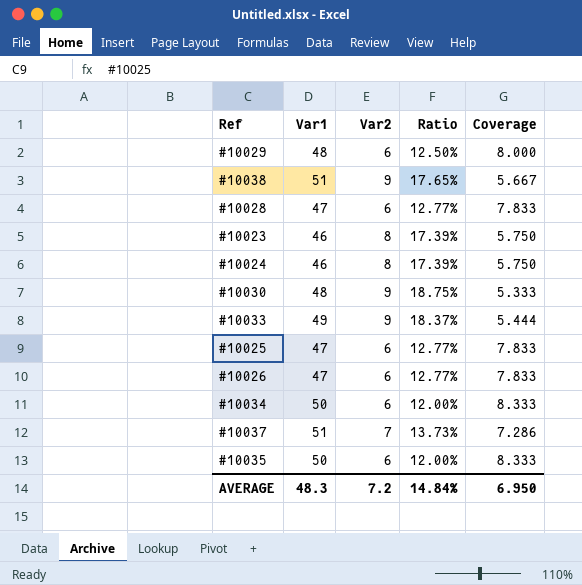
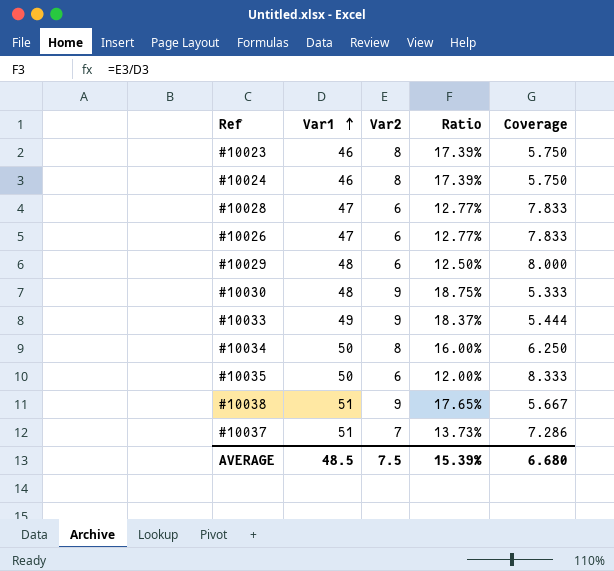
row order: none -> Var1 ascending
row #10025: 47 | 6 | 12.77% | 7.833 -> none
#10034 | Var2: 6 -> 8
#10034 | Ratio: 12.00% -> 16.00%
#10034 | Coverage: 8.333 -> 6.250
AVERAGE | Var1: 48.3 -> 48.5
AVERAGE | Var2: 7.2 -> 7.5
AVERAGE | Ratio: 14.84% -> 15.39%
AVERAGE | Coverage: 6.950 -> 6.680

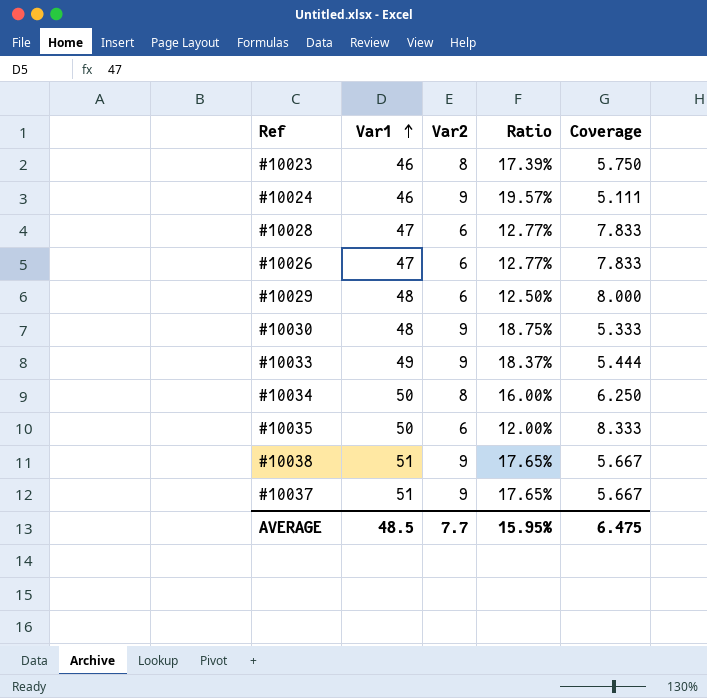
#10024 | Var2: 8 -> 9
#10024 | Ratio: 17.39% -> 19.57%
#10024 | Coverage: 5.750 -> 5.111
#10037 | Var2: 7 -> 9
#10037 | Ratio: 13.73% -> 17.65%
#10037 | Coverage: 7.286 -> 5.667
AVERAGE | Var2: 7.5 -> 7.7
AVERAGE | Ratio: 15.39% -> 15.95%
AVERAGE | Coverage: 6.680 -> 6.475

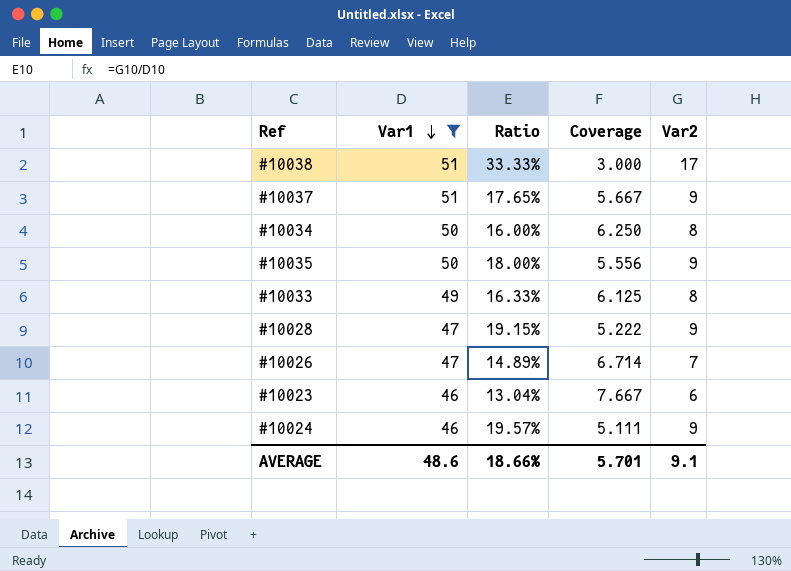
filter: none -> Var1 != 48
row order: Var1 ascending -> Var1 descending
column Var2 | position: 3 -> 5
#10038 | Ratio: 17.65% -> 33.33%
#10038 | Coverage: 5.667 -> 3.000
#10038 | Var2: 9 -> 17
#10035 | Ratio: 12.00% -> 18.00%
#10035 | Coverage: 8.333 -> 5.556
#10035 | Var2: 6 -> 9
#10033 | Ratio: 18.37% -> 16.33%
#10033 | Coverage: 5.444 -> 6.125
#10033 | Var2: 9 -> 8
#10028 | Ratio: 12.77% -> 19.15%
#10028 | Coverage: 7.833 -> 5.222
#10028 | Var2: 6 -> 9
#10026 | Ratio: 12.77% -> 14.89%
#10026 | Coverage: 7.833 -> 6.714
#10026 | Var2: 6 -> 7
#10023 | Ratio: 17.39% -> 13.04%
#10023 | Coverage: 5.750 -> 7.667
#10023 | Var2: 8 -> 6
AVERAGE | Var1: 48.5 -> 48.6
AVERAGE | Ratio: 15.95% -> 18.66%
AVERAGE | Coverage: 6.475 -> 5.701
AVERAGE | Var2: 7.7 -> 9.1

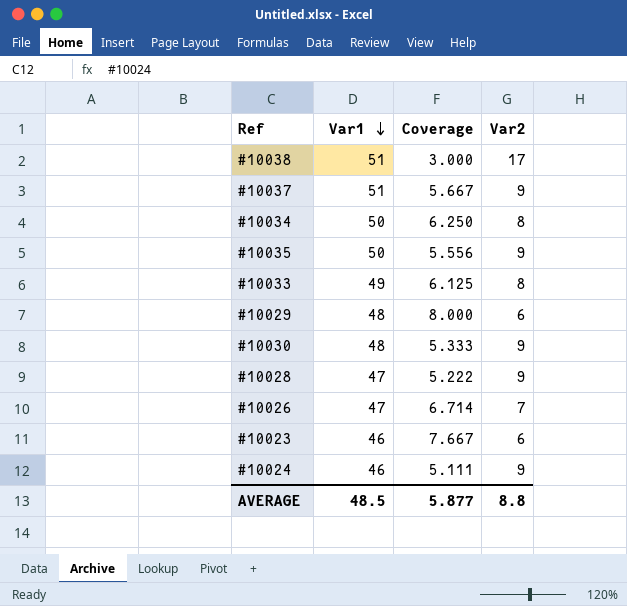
filter: Var1 != 48 -> none
column Ratio | formula: [Var2] / [Var1] -> none
AVERAGE | Var1: 48.6 -> 48.5
AVERAGE | Coverage: 5.701 -> 5.877
AVERAGE | Var2: 9.1 -> 8.8

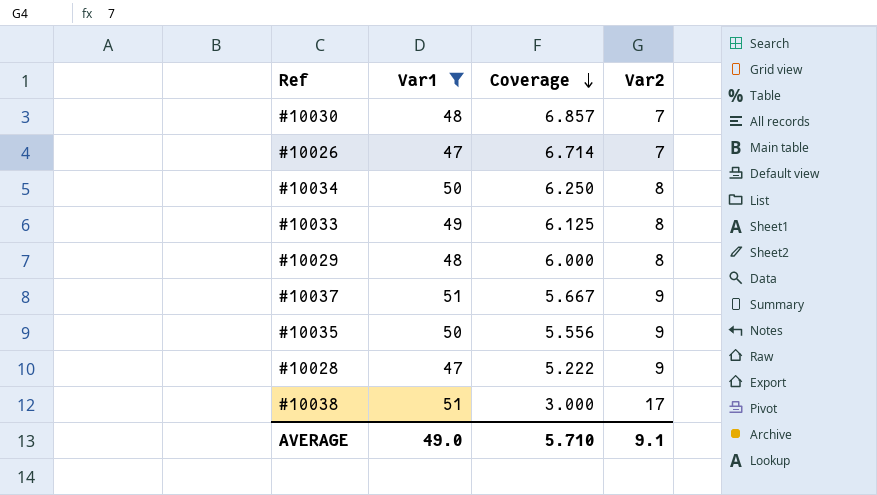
filter: none -> Var1 != 46
row order: Var1 descending -> Coverage descending
#10030 | Coverage: 5.333 -> 6.857
#10030 | Var2: 9 -> 7
#10029 | Coverage: 8.000 -> 6.000
#10029 | Var2: 6 -> 8
AVERAGE | Var1: 48.5 -> 49.0
AVERAGE | Coverage: 5.877 -> 5.710
AVERAGE | Var2: 8.8 -> 9.1

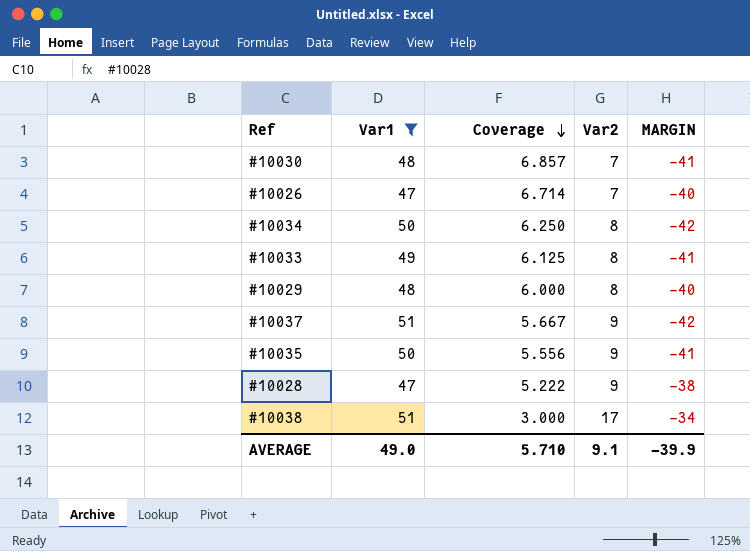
column MARGIN | formula: none -> [Var2] - [Var1]

